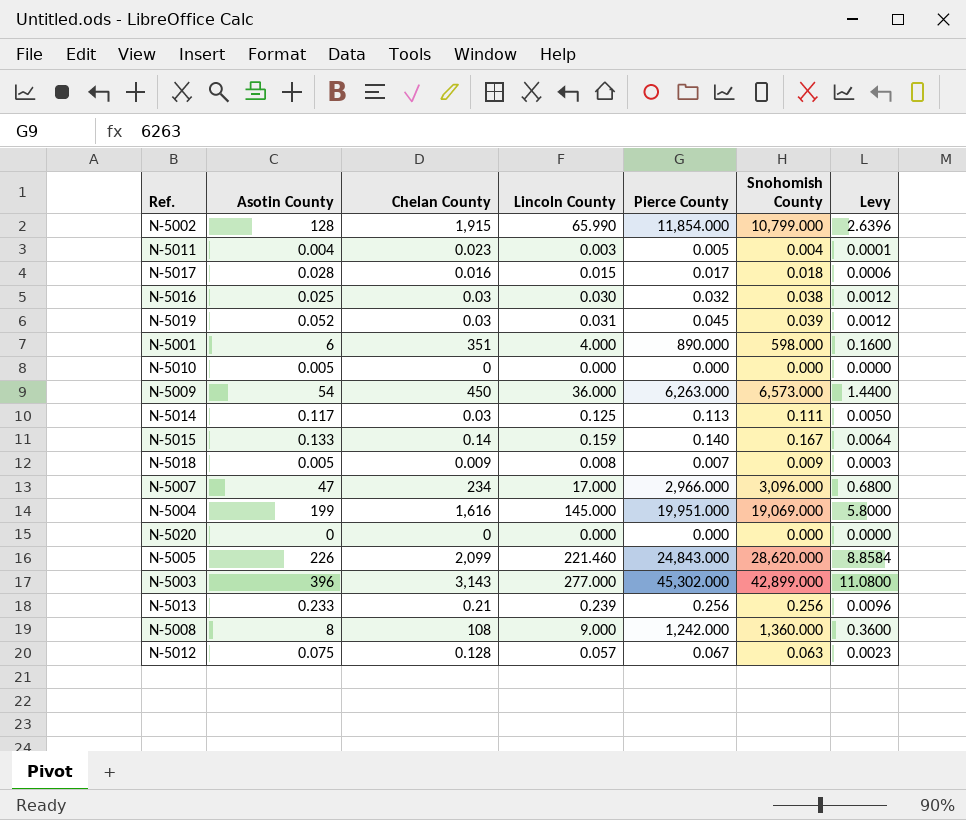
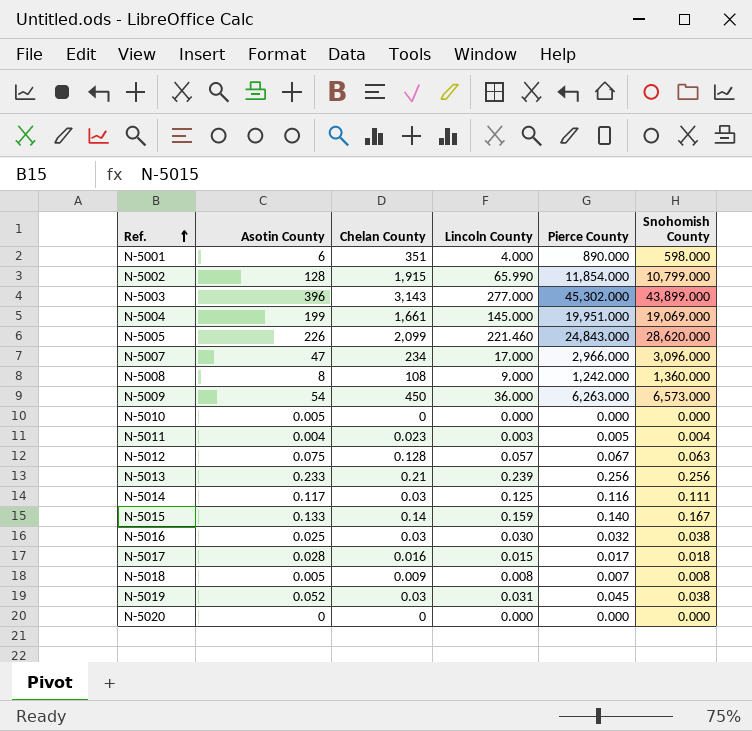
row order: none -> Ref. ascending
column Levy | formula: [Lincoln County] * 0.04 -> none
N-5003 | Snohomish County: 42,899.000 -> 43,899.000
N-5004 | Chelan County: 1,616 -> 1,661
N-5014 | Pierce County: 0.113 -> 0.116
N-5018 | Snohomish County: 0.009 -> 0.008
N-5019 | Snohomish County: 0.039 -> 0.038

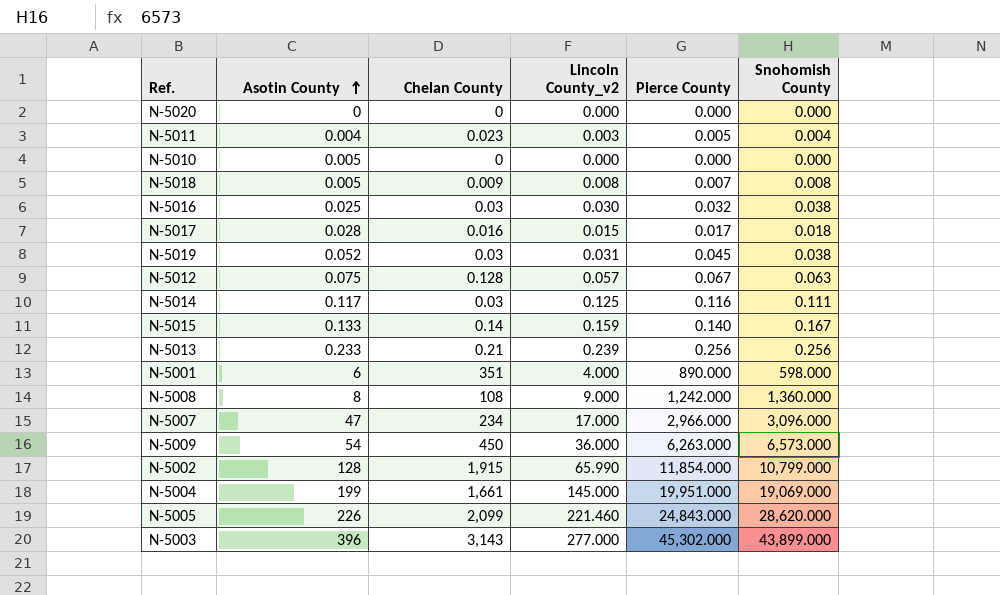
row order: Ref. ascending -> Asotin County ascending
column name: Lincoln County -> Lincoln County_v2

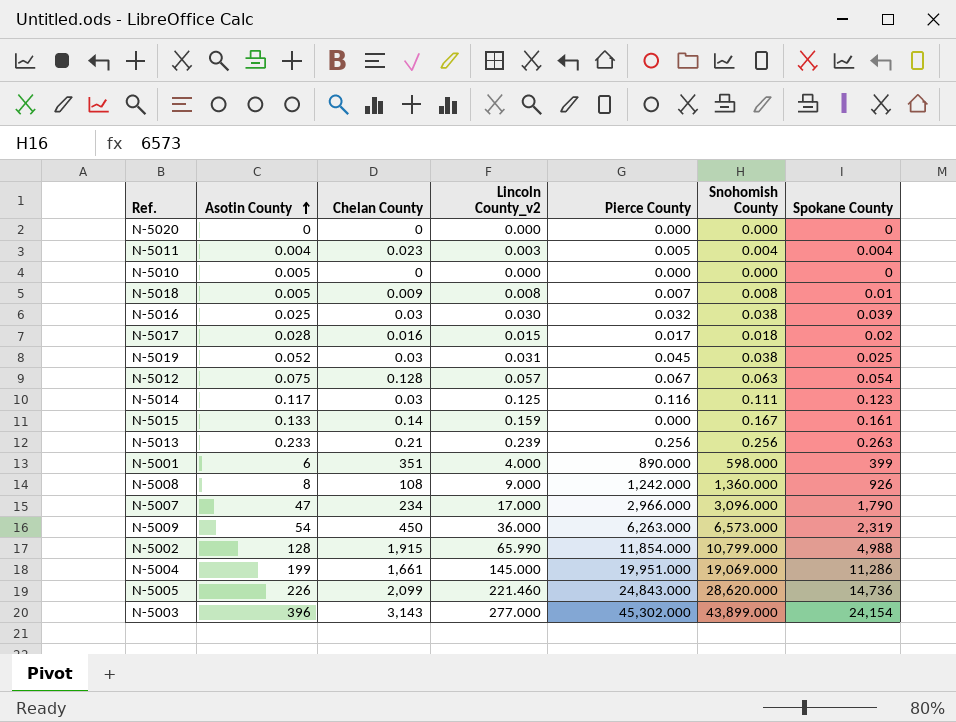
column Spokane County | position: none -> 7
N-5015 | Pierce County: 0.140 -> 0.000

